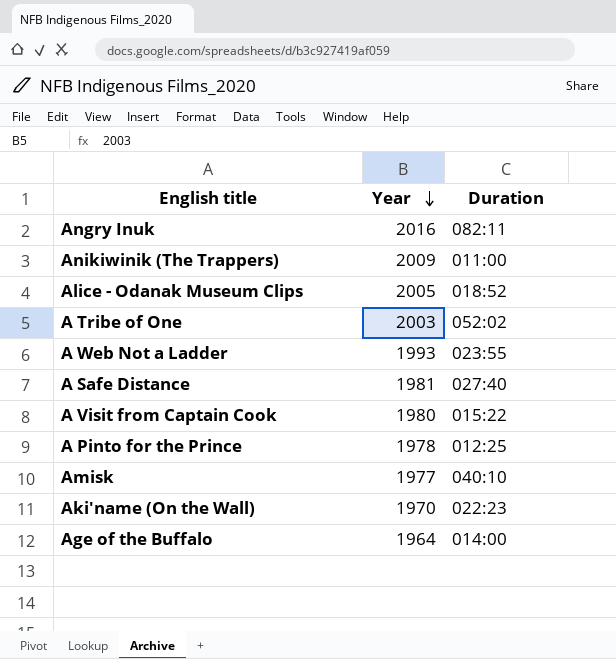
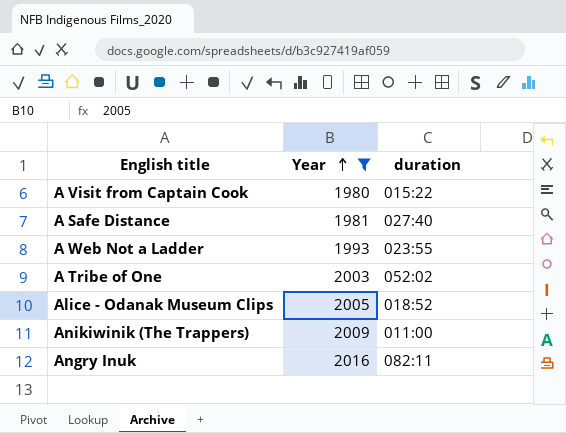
filter: none -> Year >= 1980
row order: Year descending -> Year ascending
column name: Duration -> duration

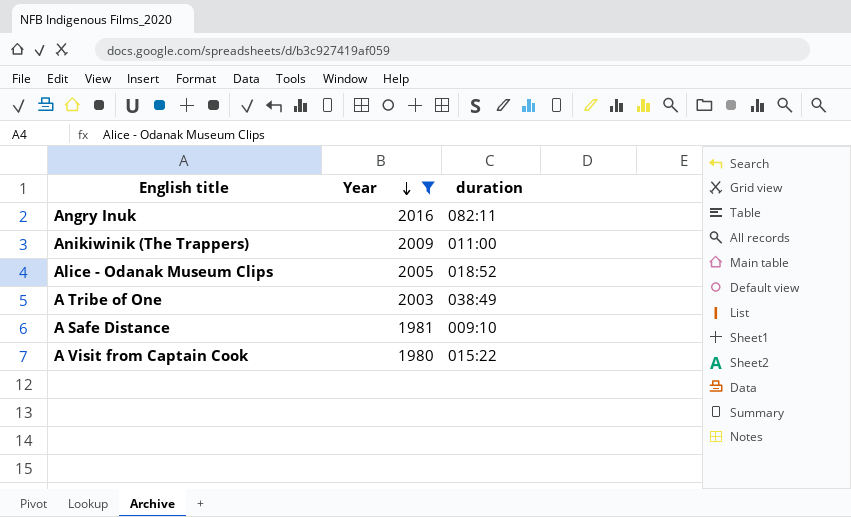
row order: Year ascending -> Year descending
row A Web Not a Ladder: 1993 | 023:55 -> none
A Tribe of One | duration: 052:02 -> 038:49
A Safe Distance | duration: 027:40 -> 009:10

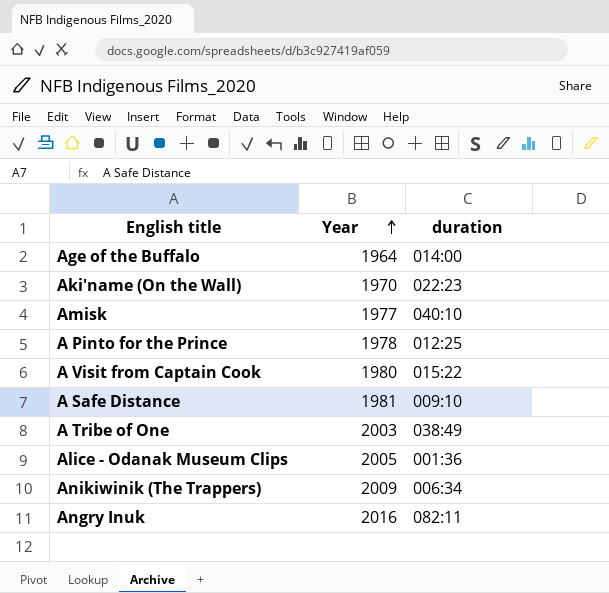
filter: Year >= 1980 -> none
row order: Year descending -> Year ascending
Alice - Odanak Museum Clips | duration: 018:52 -> 001:36
Anikiwinik (The Trappers) | duration: 011:00 -> 006:34

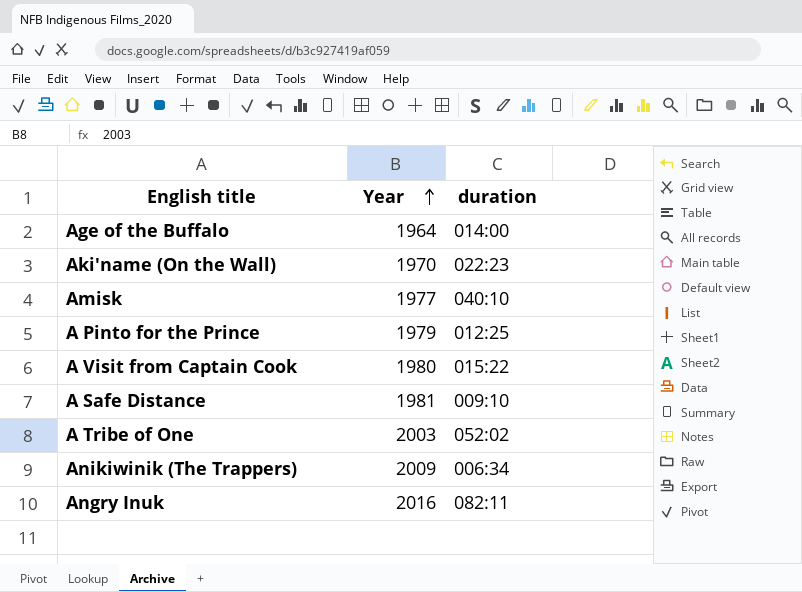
row Alice - Odanak Museum Clips: 2005 | 001:36 -> none
A Pinto for the Prince | Year: 1978 -> 1979
A Tribe of One | duration: 038:49 -> 052:02

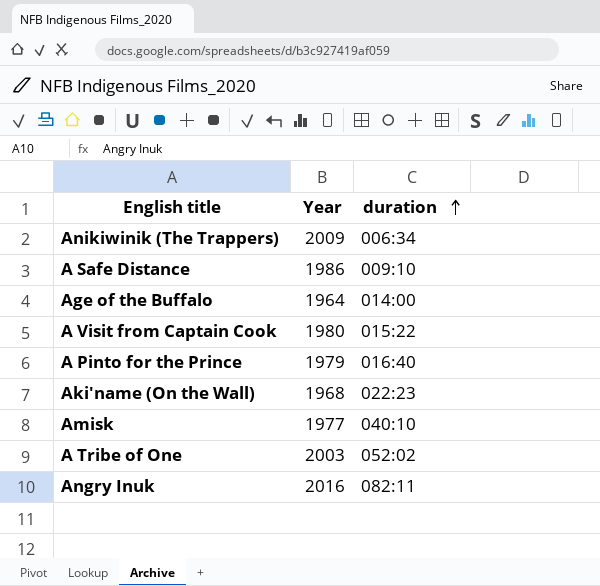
row order: Year ascending -> duration ascending
A Safe Distance | Year: 1981 -> 1986
A Pinto for the Prince | duration: 012:25 -> 016:40
Aki'name (On the Wall) | Year: 1970 -> 1968

